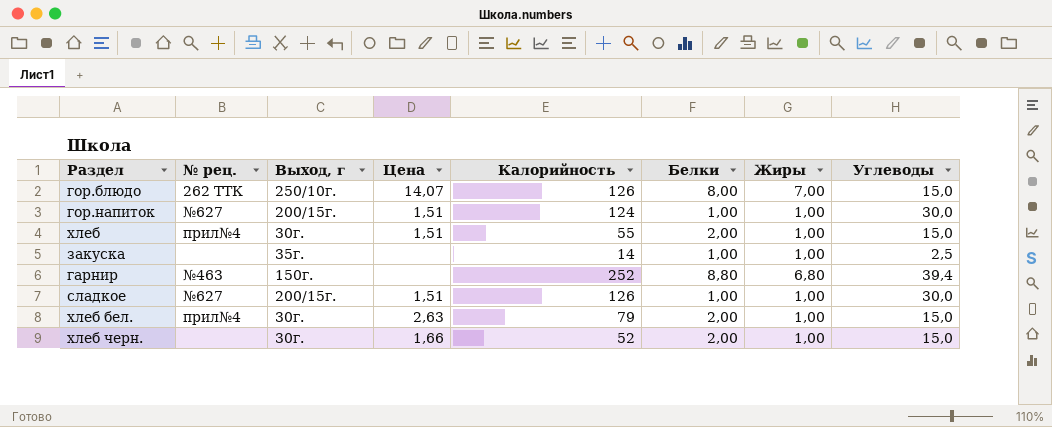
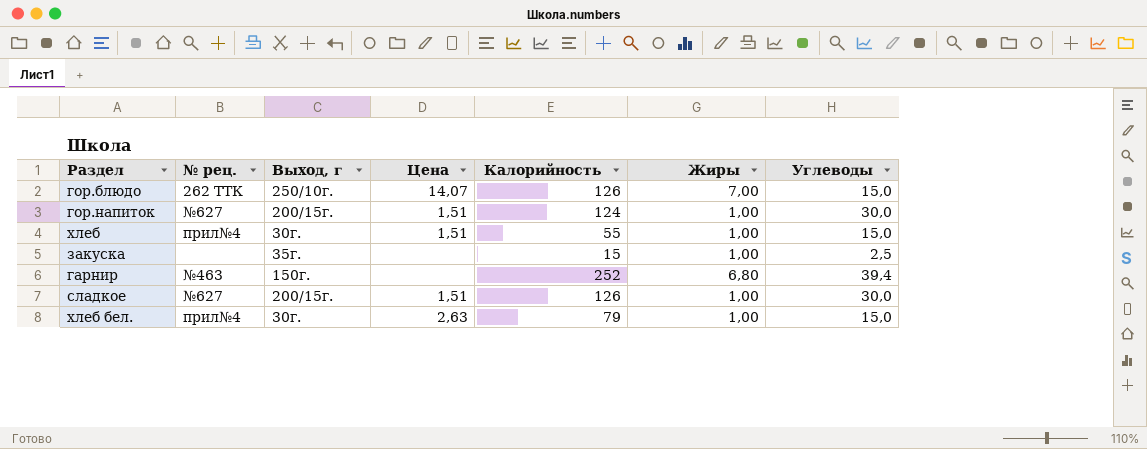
column Белки | position: 6 -> none
row хлеб черн.: none | 30г. | 1,66 | 52 | 2,00 | 1,00 | 15,0 -> none
закуска | Калорийность: 14 -> 15

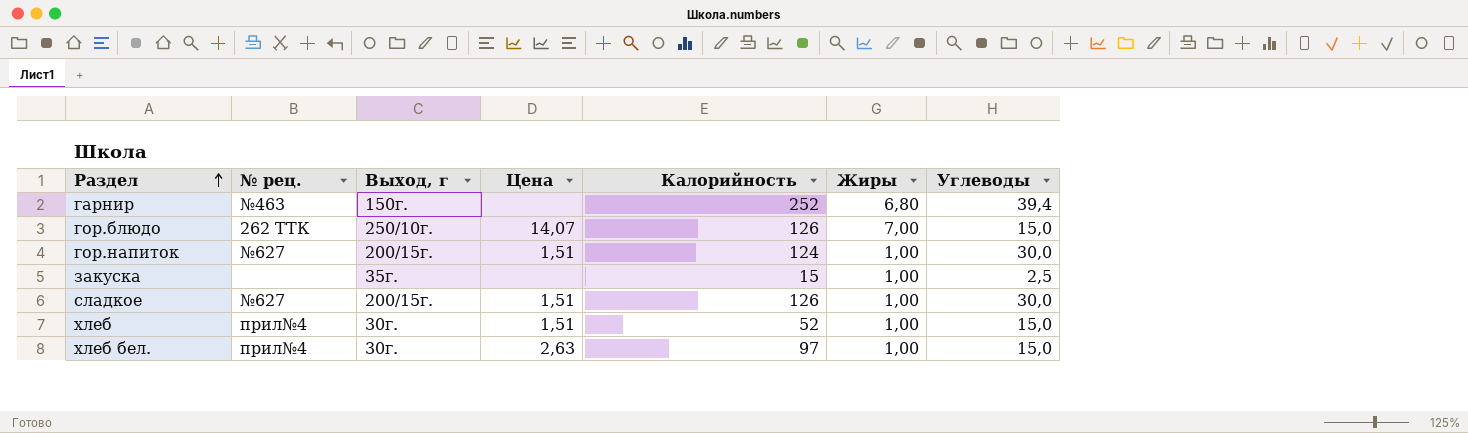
row order: none -> Раздел ascending
хлеб | Калорийность: 55 -> 52
хлеб бел. | Калорийность: 79 -> 97

